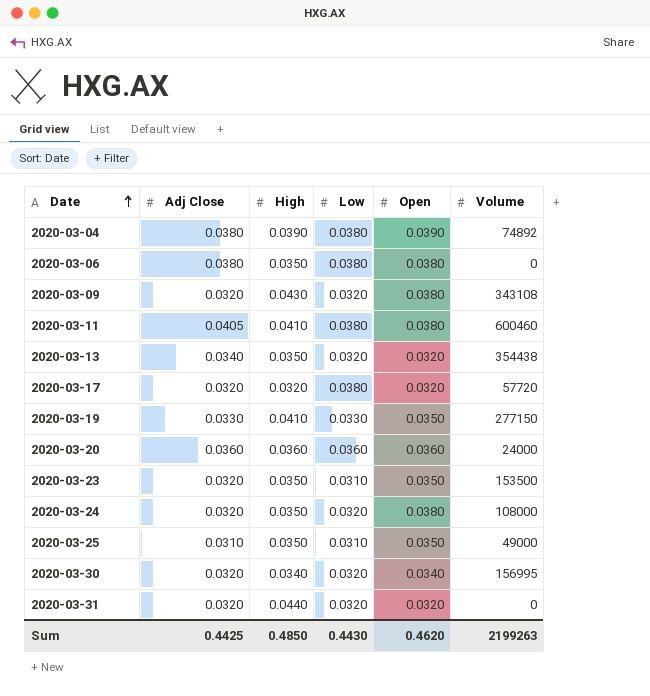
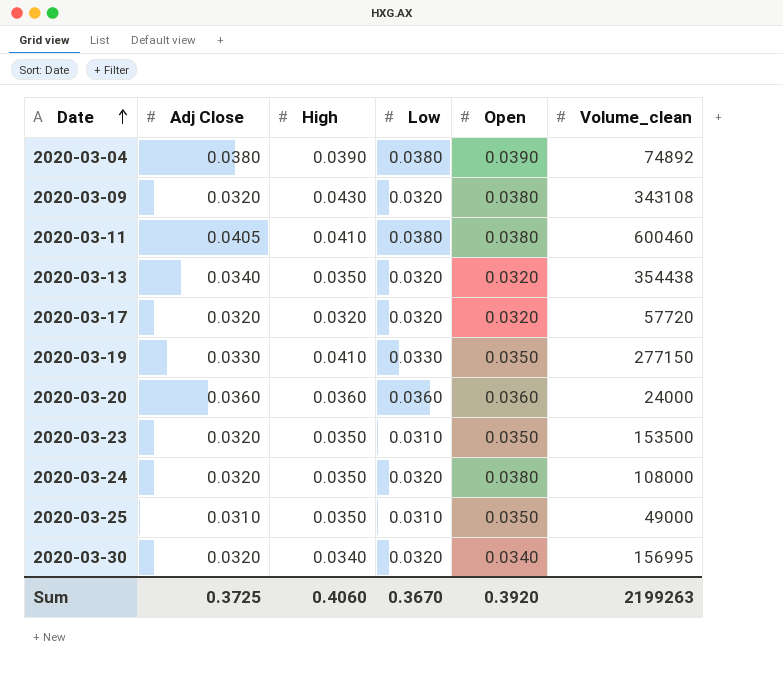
column name: Volume -> Volume_clean
row 2020-03-06: 0.0380 | 0.0350 | 0.0380 | 0.0380 | 0 -> none
row 2020-03-31: 0.0320 | 0.0440 | 0.0320 | 0.0320 | 0 -> none
2020-03-17 | Low: 0.0380 -> 0.0320
Sum | Adj Close: 0.4425 -> 0.3725
Sum | High: 0.4850 -> 0.4060
Sum | Low: 0.4430 -> 0.3670
Sum | Open: 0.4620 -> 0.3920

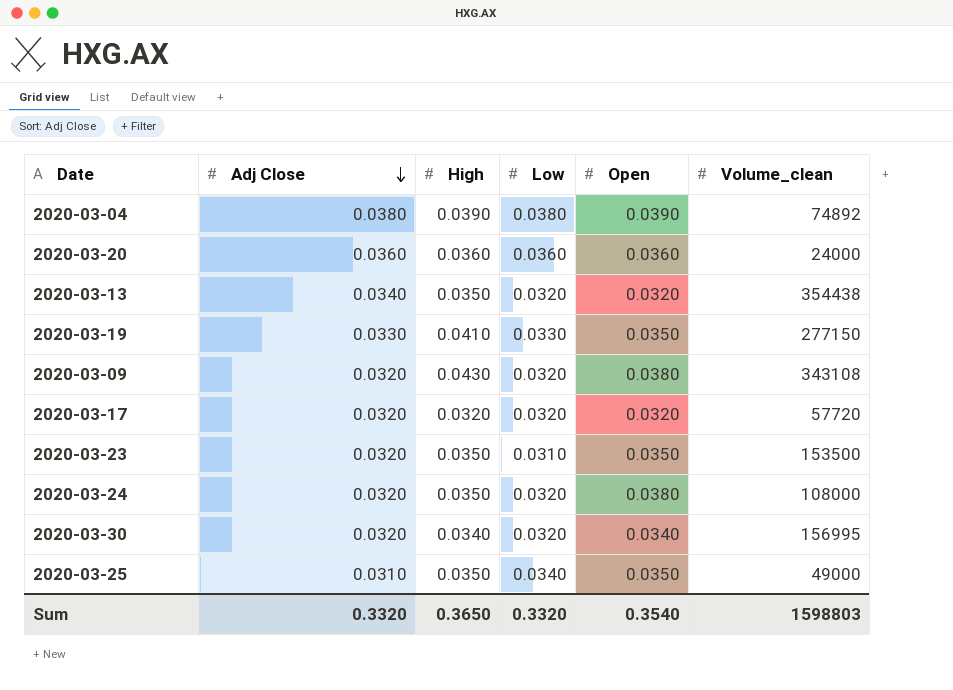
row order: Date ascending -> Adj Close descending
row 2020-03-11: 0.0405 | 0.0410 | 0.0380 | 0.0380 | 600460 -> none
2020-03-25 | Low: 0.0310 -> 0.0340
Sum | Adj Close: 0.3725 -> 0.3320
Sum | High: 0.4060 -> 0.3650
Sum | Low: 0.3670 -> 0.3320
Sum | Open: 0.3920 -> 0.3540
Sum | Volume_clean: 2199263 -> 1598803

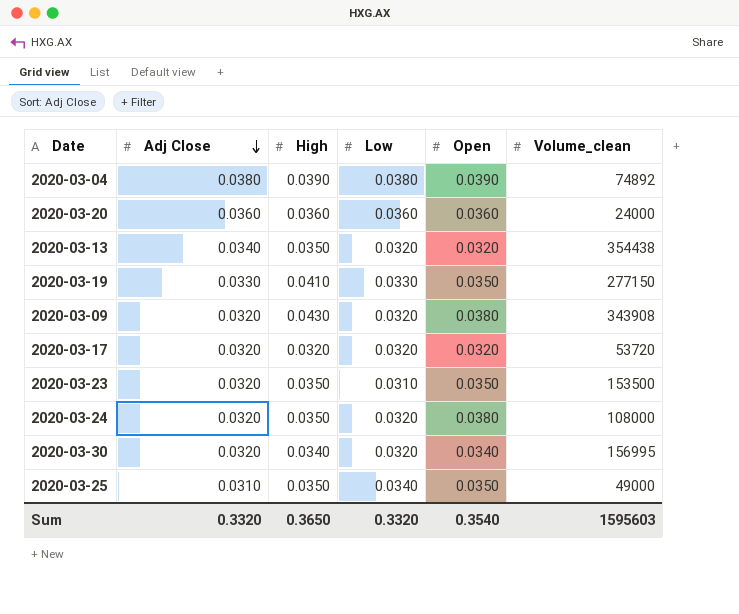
2020-03-09 | Volume_clean: 343108 -> 343908
2020-03-17 | Volume_clean: 57720 -> 53720
Sum | Volume_clean: 1598803 -> 1595603

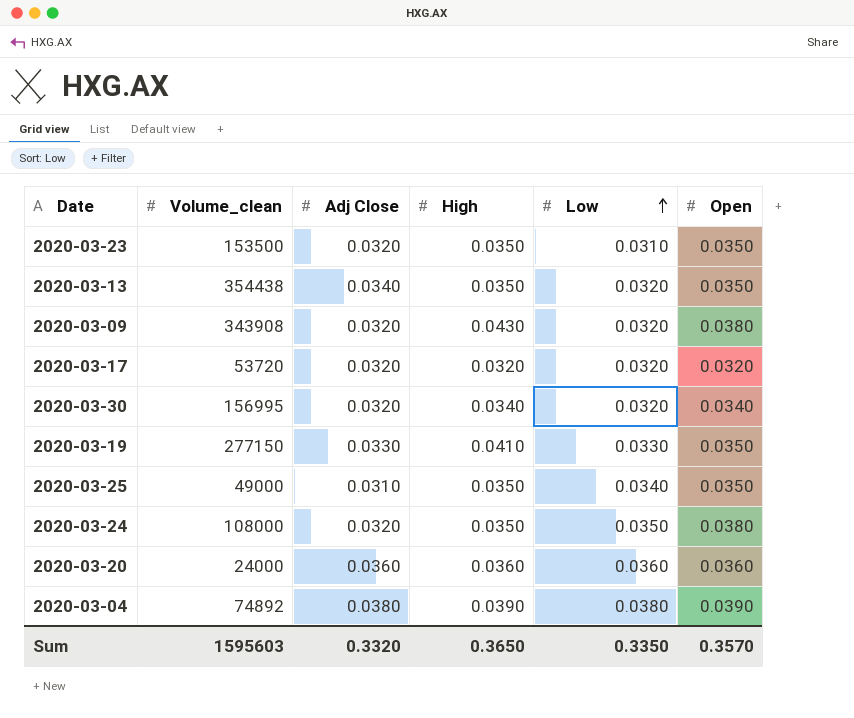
row order: Adj Close descending -> Low ascending
column Volume_clean | position: 6 -> 2
2020-03-13 | Open: 0.0320 -> 0.0350
2020-03-24 | Low: 0.0320 -> 0.0350
Sum | Low: 0.3320 -> 0.3350
Sum | Open: 0.3540 -> 0.3570

